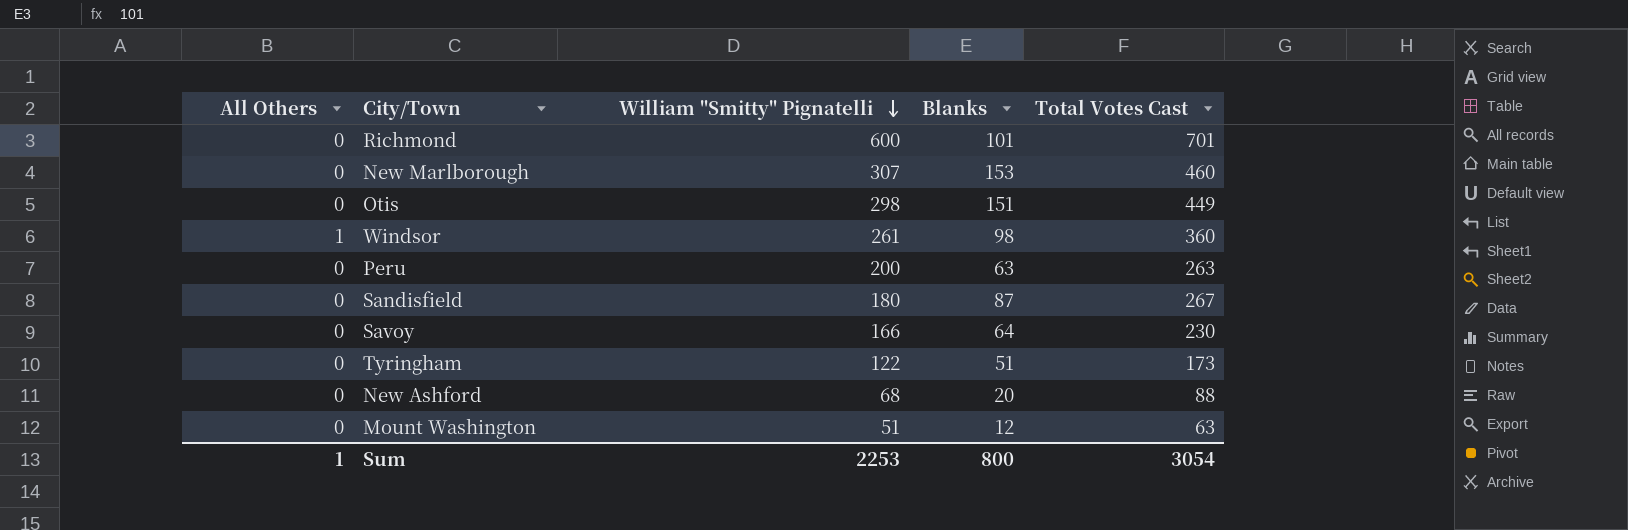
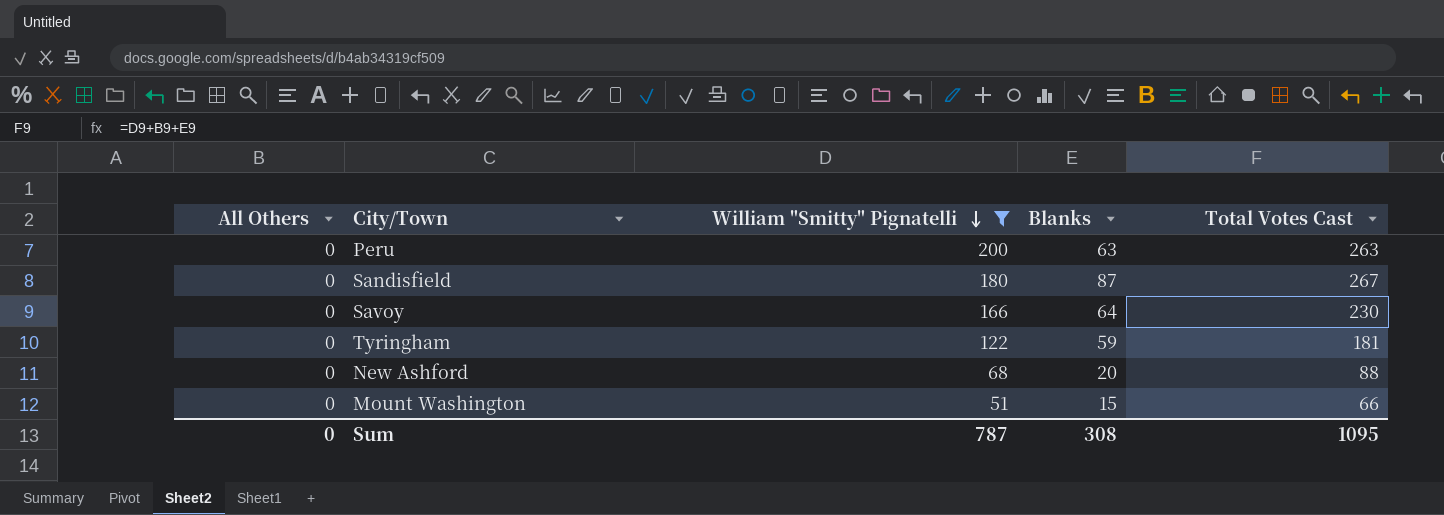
filter: none -> William "Smitty" Pignatelli <= 200
Tyringham | Blanks: 51 -> 59
Tyringham | Total Votes Cast: 173 -> 181
Mount Washington | Blanks: 12 -> 15
Mount Washington | Total Votes Cast: 63 -> 66
Sum | All Others: 1 -> 0
Sum | William "Smitty" Pignatelli: 2253 -> 787
Sum | Blanks: 800 -> 308
Sum | Total Votes Cast: 3054 -> 1095

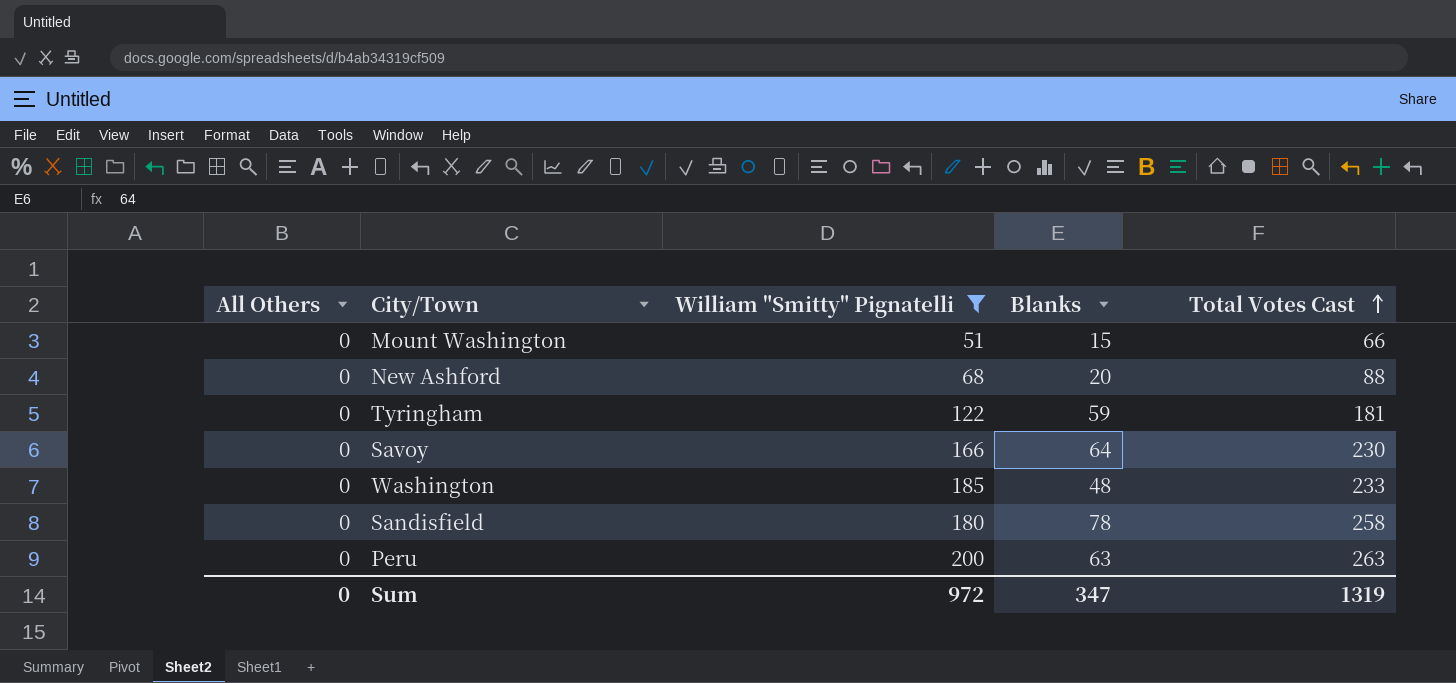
row order: William "Smitty" Pignatelli descending -> Total Votes Cast ascending
row Washington: none -> 0 | 185 | 48 | 233
Sandisfield | Blanks: 87 -> 78
Sandisfield | Total Votes Cast: 267 -> 258
Sum | William "Smitty" Pignatelli: 787 -> 972
Sum | Blanks: 308 -> 347
Sum | Total Votes Cast: 1095 -> 1319

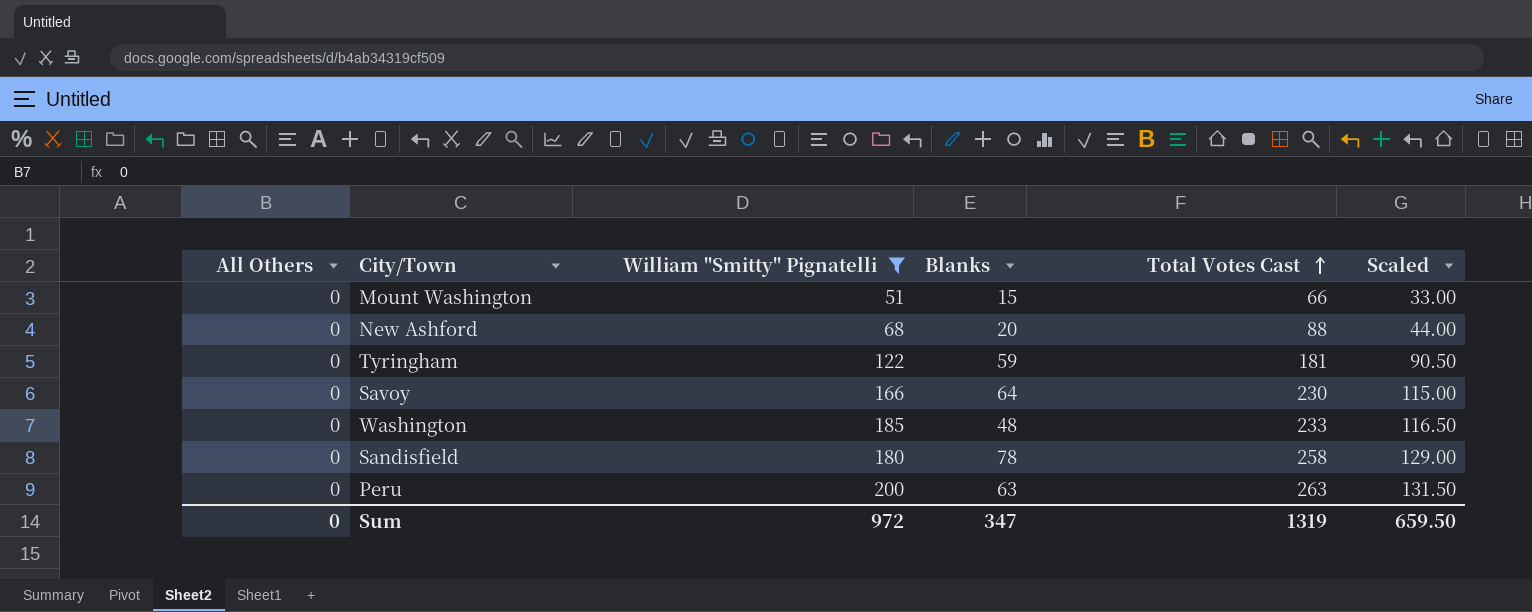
column Scaled | formula: none -> [Total Votes Cast] * 0.5

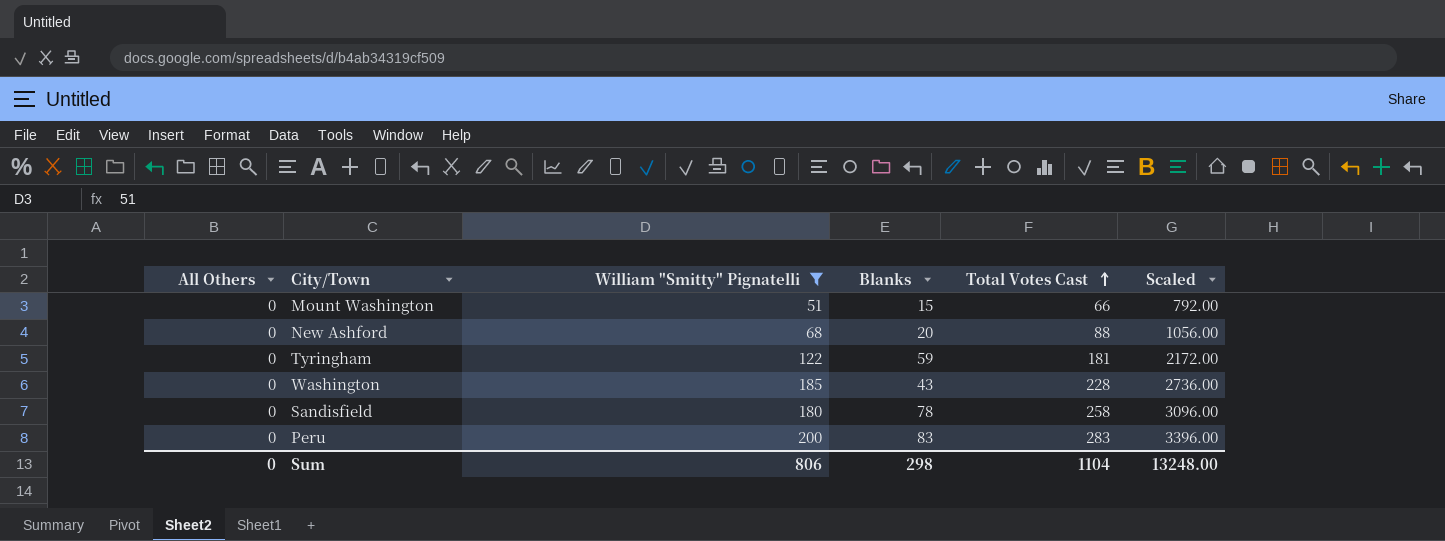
column Scaled | formula: [Total Votes Cast] * 0.5 -> [Total Votes Cast] * 12
row Savoy: 0 | 166 | 64 | 230 | 115.00 -> none
Washington | Blanks: 48 -> 43
Washington | Total Votes Cast: 233 -> 228
Peru | Blanks: 63 -> 83
Peru | Total Votes Cast: 263 -> 283
Sum | William "Smitty" Pignatelli: 972 -> 806
Sum | Blanks: 347 -> 298
Sum | Total Votes Cast: 1319 -> 1104
Sum | Scaled: 659.50 -> 13248.00

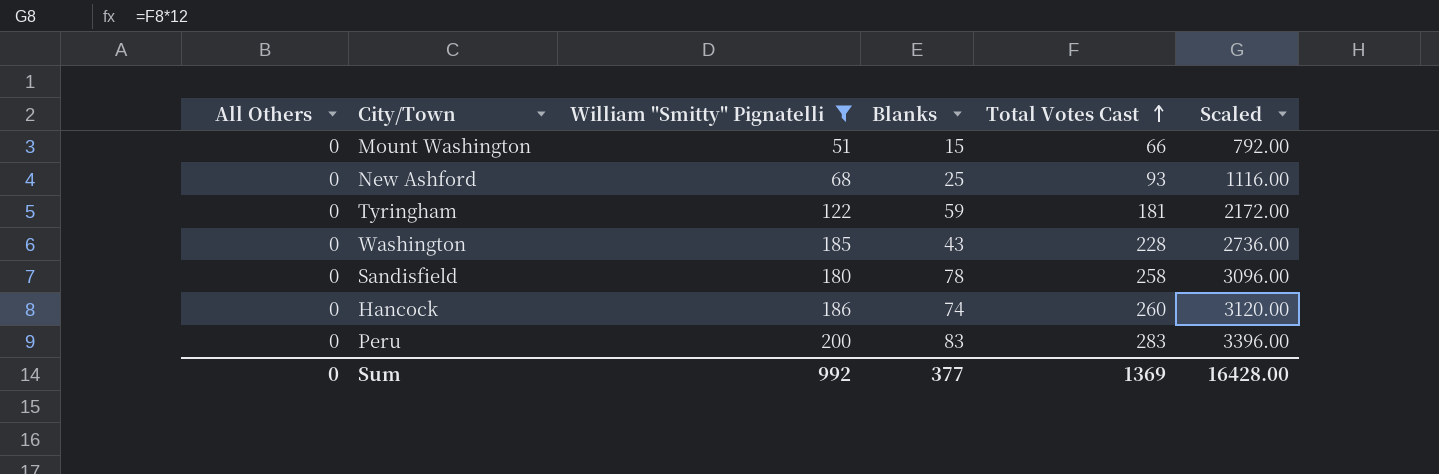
New Ashford | Blanks: 20 -> 25
New Ashford | Total Votes Cast: 88 -> 93
New Ashford | Scaled: 1056.00 -> 1116.00
row Hancock: none -> 0 | 186 | 74 | 260 | 3120.00
Sum | William "Smitty" Pignatelli: 806 -> 992
Sum | Blanks: 298 -> 377
Sum | Total Votes Cast: 1104 -> 1369
Sum | Scaled: 13248.00 -> 16428.00

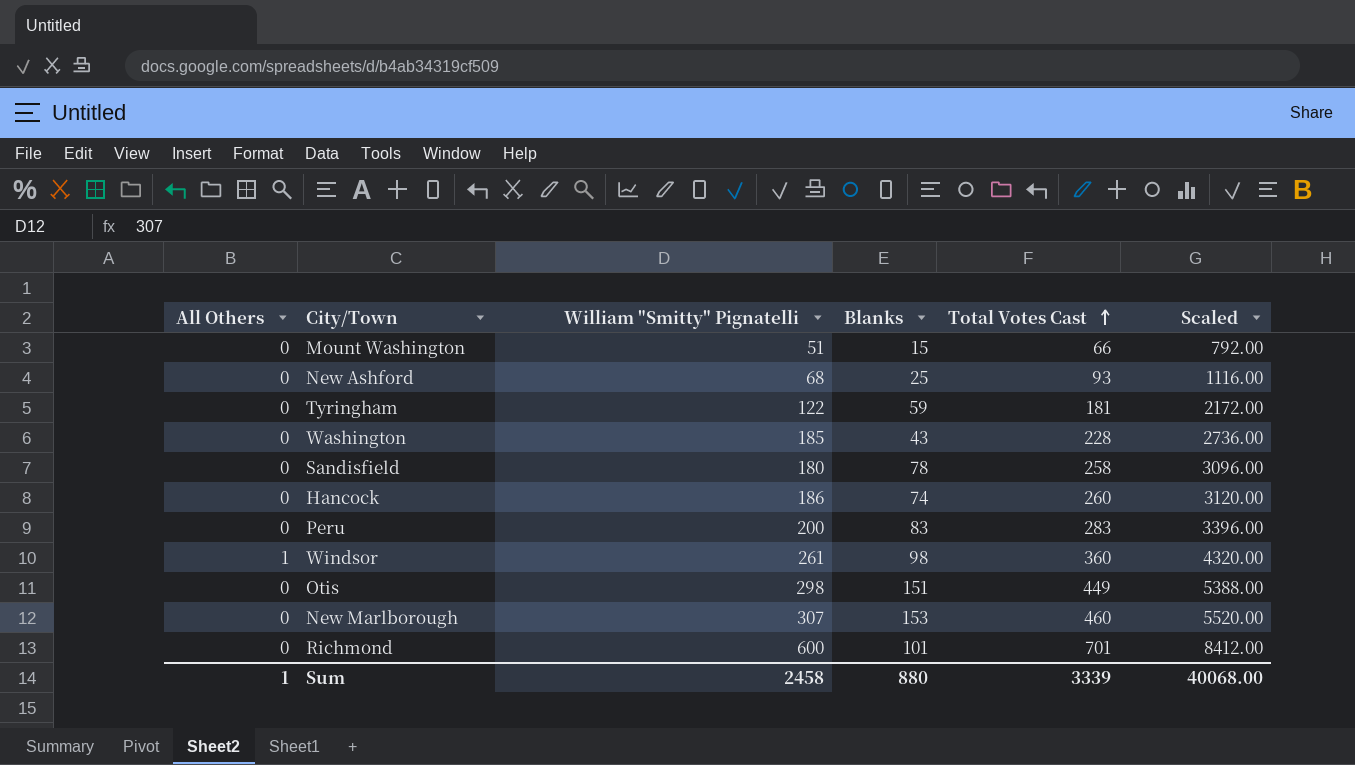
filter: William "Smitty" Pignatelli <= 200 -> none
Sum | All Others: 0 -> 1
Sum | William "Smitty" Pignatelli: 992 -> 2458
Sum | Blanks: 377 -> 880
Sum | Total Votes Cast: 1369 -> 3339
Sum | Scaled: 16428.00 -> 40068.00

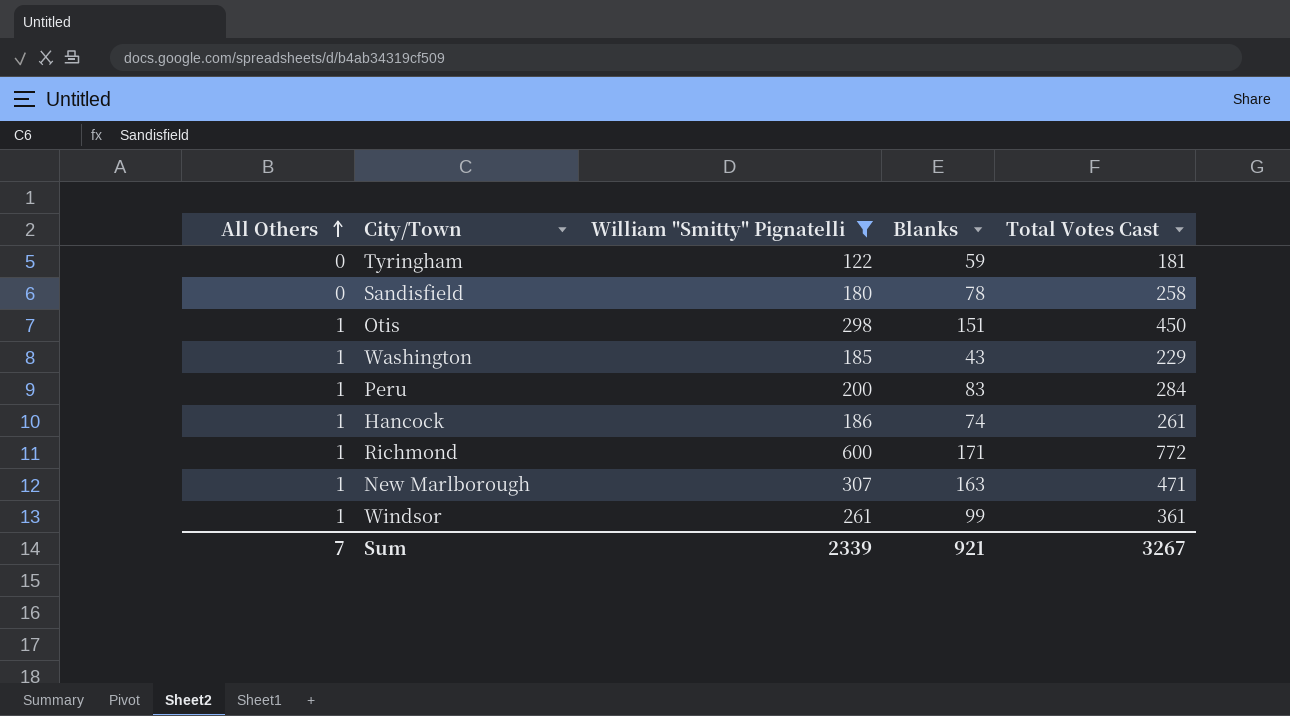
filter: none -> William "Smitty" Pignatelli >= 122
row order: Total Votes Cast ascending -> All Others ascending
column Scaled | formula: [Total Votes Cast] * 12 -> none
Otis | All Others: 0 -> 1
Otis | Total Votes Cast: 449 -> 450
Washington | All Others: 0 -> 1
Washington | Total Votes Cast: 228 -> 229
Peru | All Others: 0 -> 1
Peru | Total Votes Cast: 283 -> 284
Hancock | All Others: 0 -> 1
Hancock | Total Votes Cast: 260 -> 261
Richmond | All Others: 0 -> 1
Richmond | Blanks: 101 -> 171
Richmond | Total Votes Cast: 701 -> 772
New Marlborough | All Others: 0 -> 1
New Marlborough | Blanks: 153 -> 163
New Marlborough | Total Votes Cast: 460 -> 471
Windsor | Blanks: 98 -> 99
Windsor | Total Votes Cast: 360 -> 361
Sum | All Others: 1 -> 7
Sum | William "Smitty" Pignatelli: 2458 -> 2339
Sum | Blanks: 880 -> 921
Sum | Total Votes Cast: 3339 -> 3267

